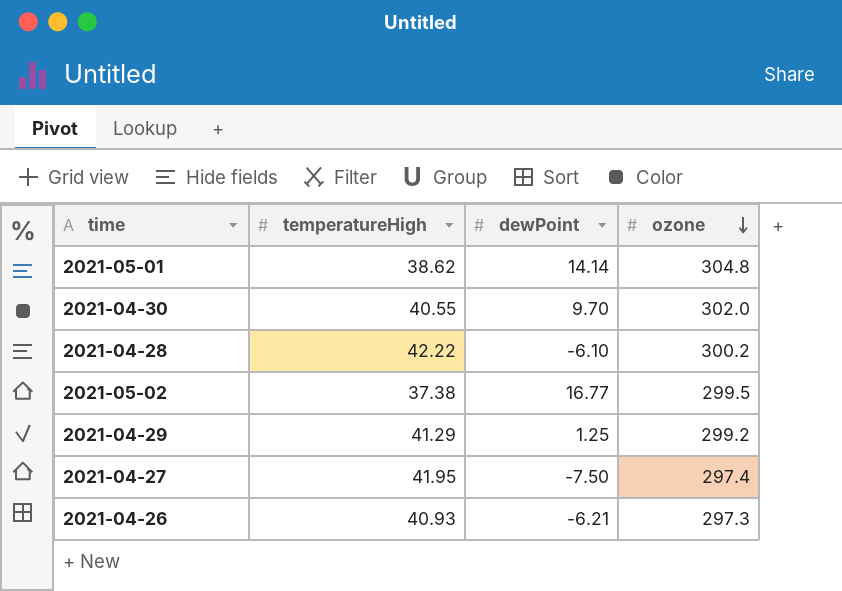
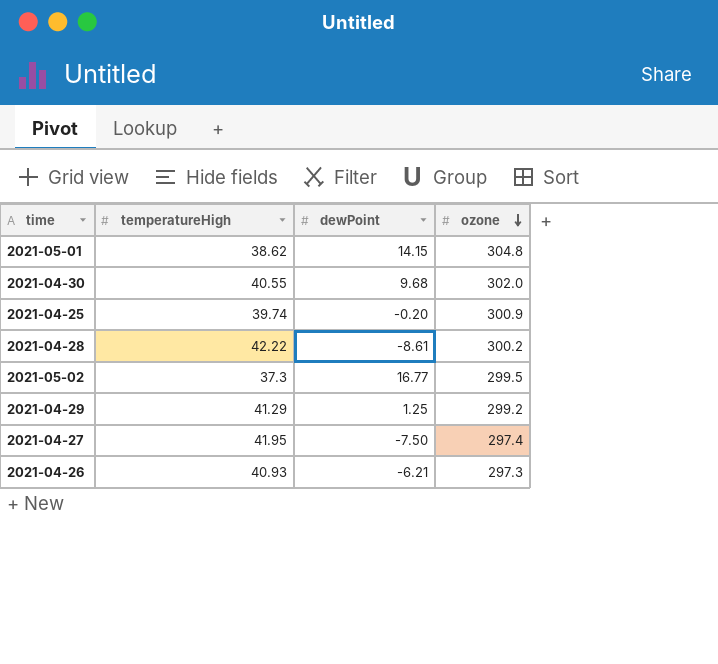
2021-05-01 | dewPoint: 14.14 -> 14.15
2021-04-30 | dewPoint: 9.70 -> 9.68
row 2021-04-25: none -> 39.74 | -0.20 | 300.9
2021-04-28 | dewPoint: -6.10 -> -8.61
2021-05-02 | temperatureHigh: 37.38 -> 37.3

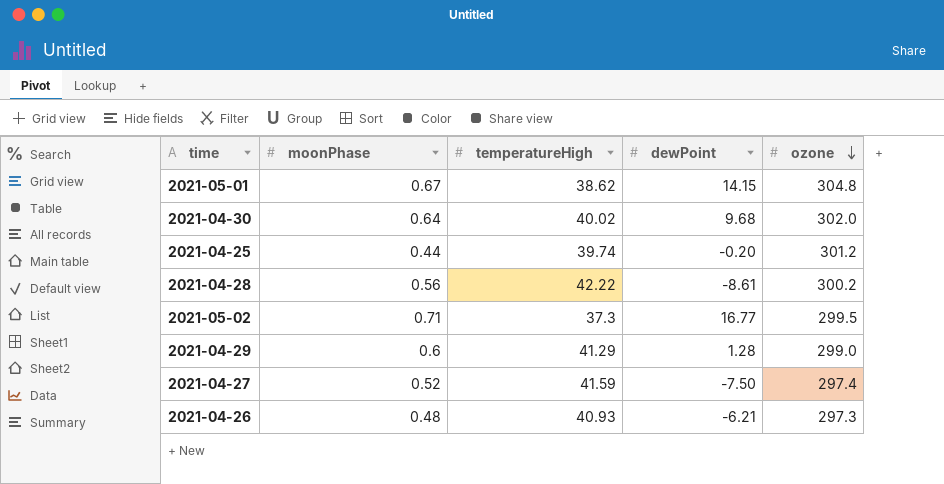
column moonPhase | position: none -> 2
2021-04-30 | temperatureHigh: 40.55 -> 40.02
2021-04-25 | ozone: 300.9 -> 301.2
2021-04-29 | dewPoint: 1.25 -> 1.28
2021-04-29 | ozone: 299.2 -> 299.0
2021-04-27 | temperatureHigh: 41.95 -> 41.59

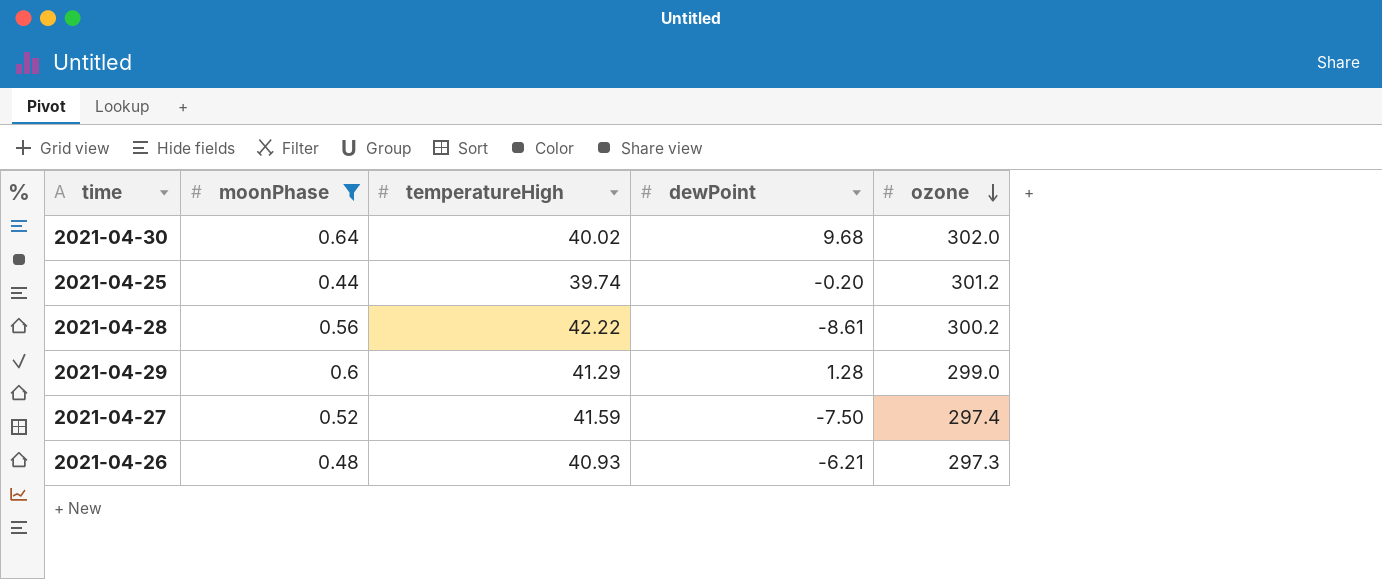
filter: none -> moonPhase <= 0.64

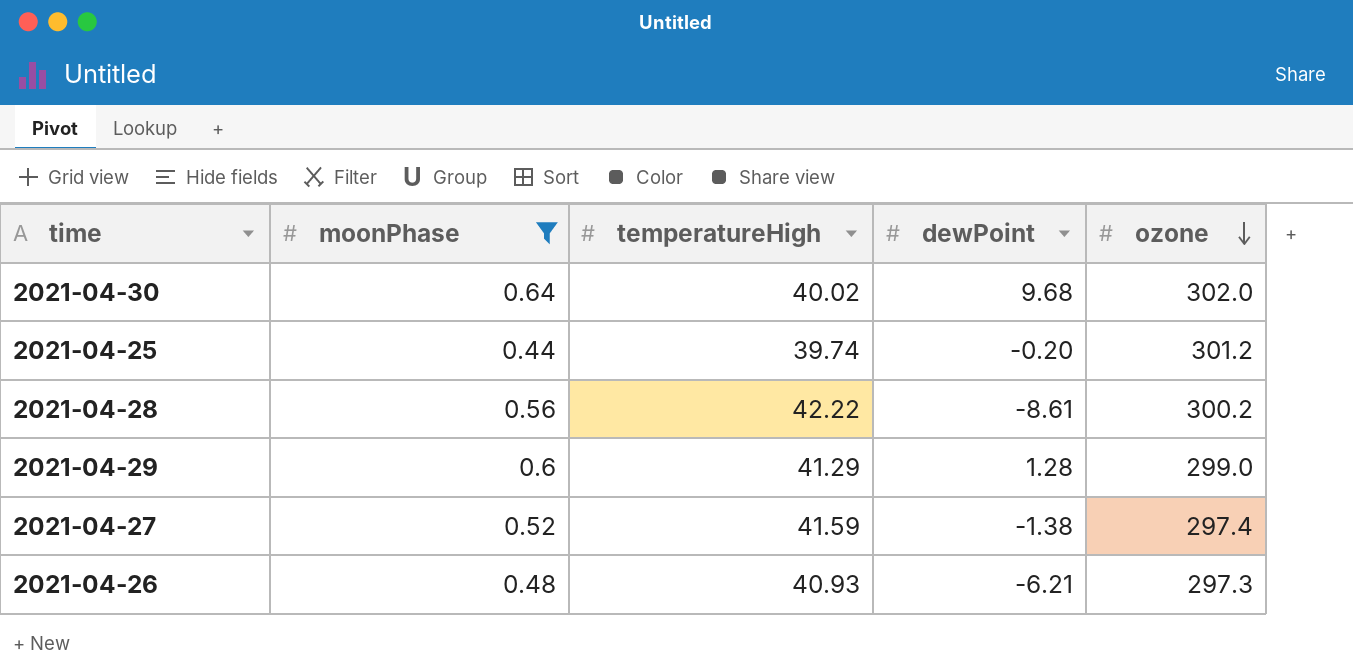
2021-04-27 | dewPoint: -7.50 -> -1.38

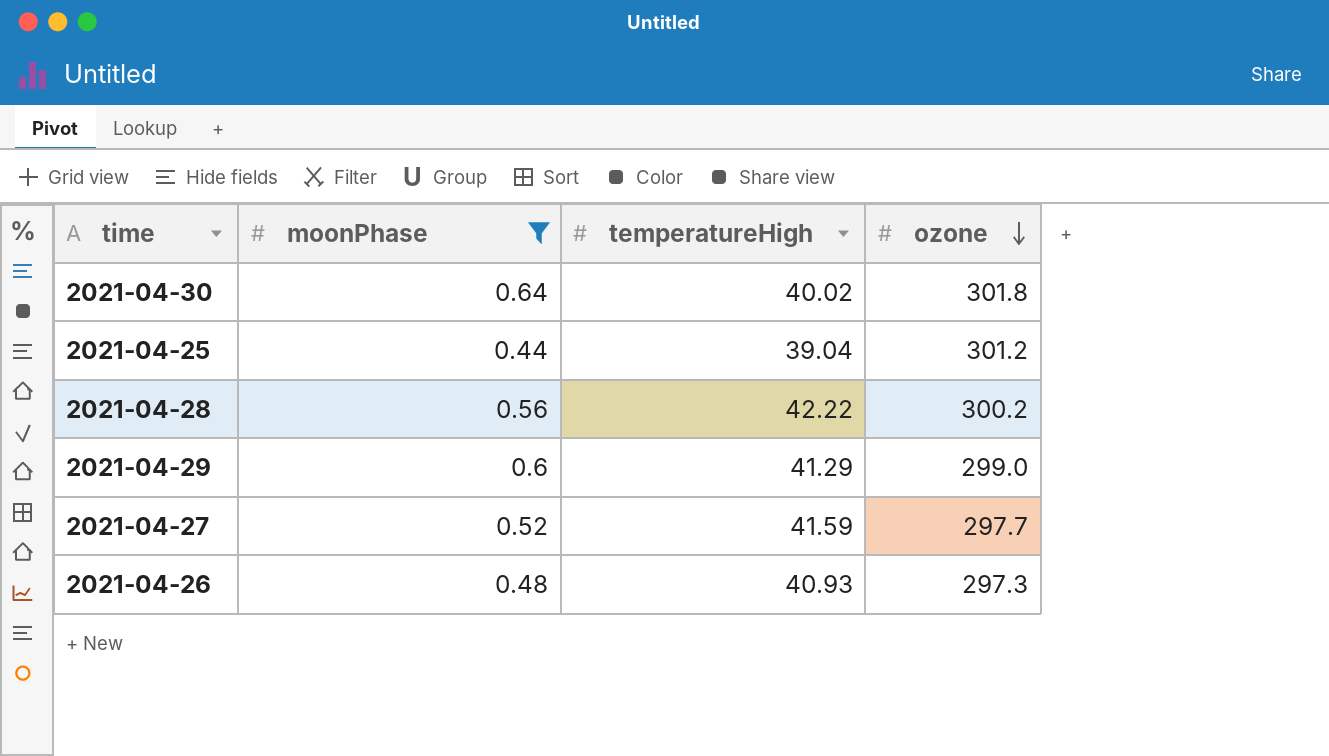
column dewPoint | position: 4 -> none
2021-04-30 | ozone: 302.0 -> 301.8
2021-04-25 | temperatureHigh: 39.74 -> 39.04
2021-04-27 | ozone: 297.4 -> 297.7

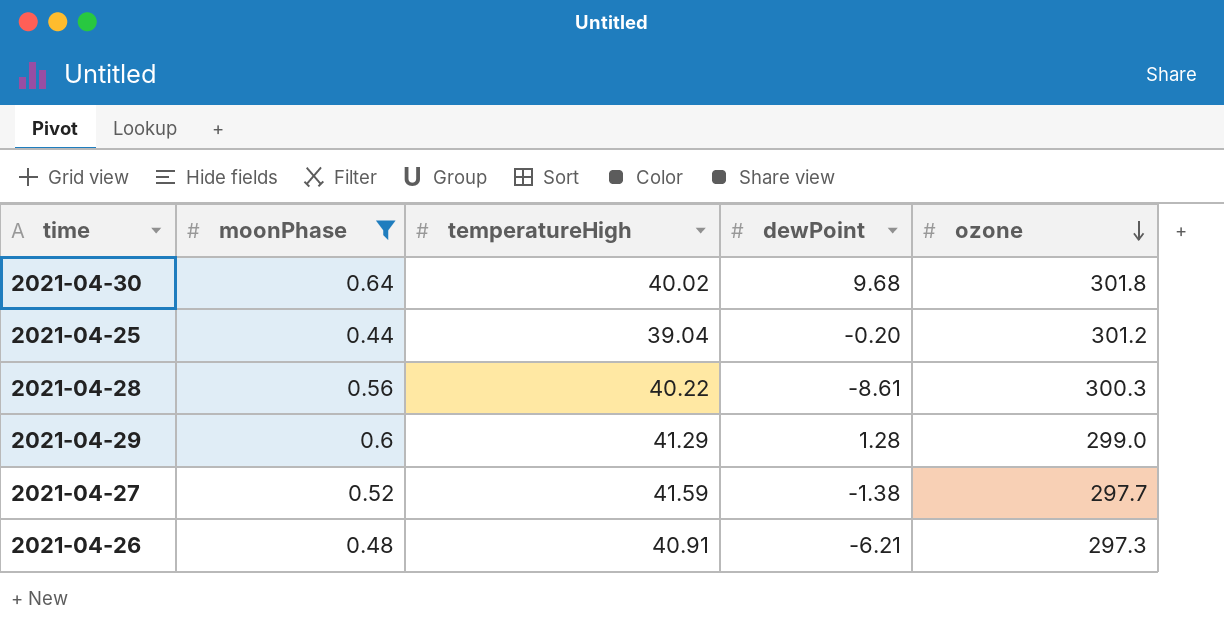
column dewPoint | position: none -> 4
2021-04-28 | temperatureHigh: 42.22 -> 40.22
2021-04-28 | ozone: 300.2 -> 300.3
2021-04-26 | temperatureHigh: 40.93 -> 40.91

